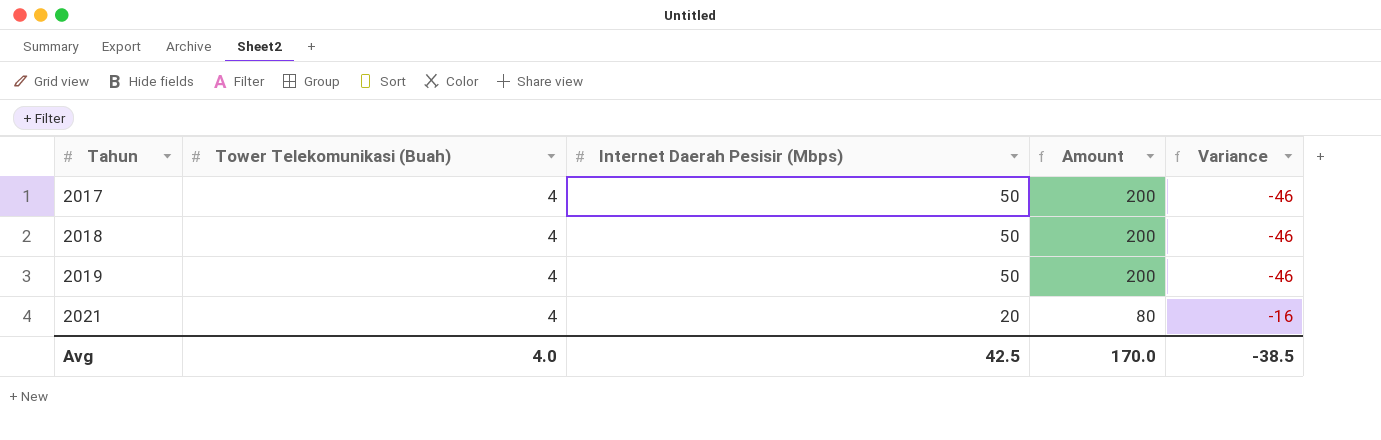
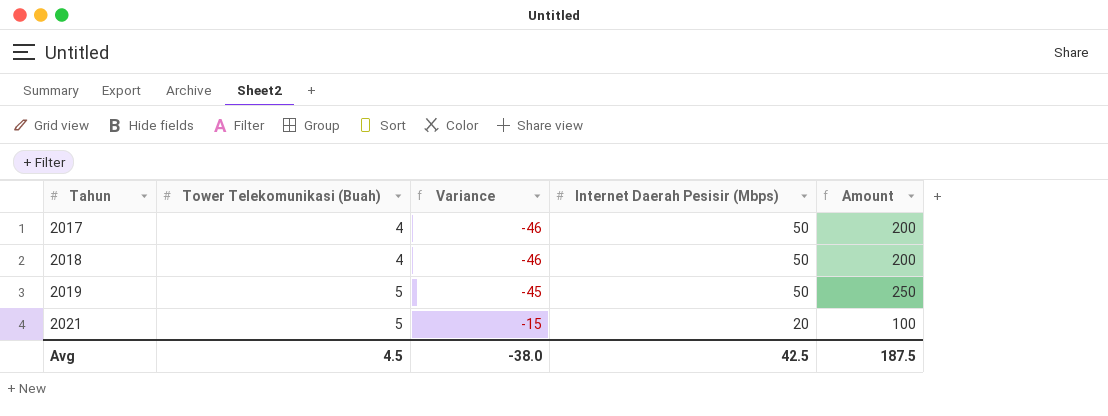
column Variance | position: 5 -> 3
2019 | Tower Telekomunikasi (Buah): 4 -> 5
2019 | Variance: -46 -> -45
2019 | Amount: 200 -> 250
2021 | Tower Telekomunikasi (Buah): 4 -> 5
2021 | Variance: -16 -> -15
2021 | Amount: 80 -> 100
Avg | Tower Telekomunikasi (Buah): 4.0 -> 4.5
Avg | Variance: -38.5 -> -38.0
Avg | Amount: 170.0 -> 187.5

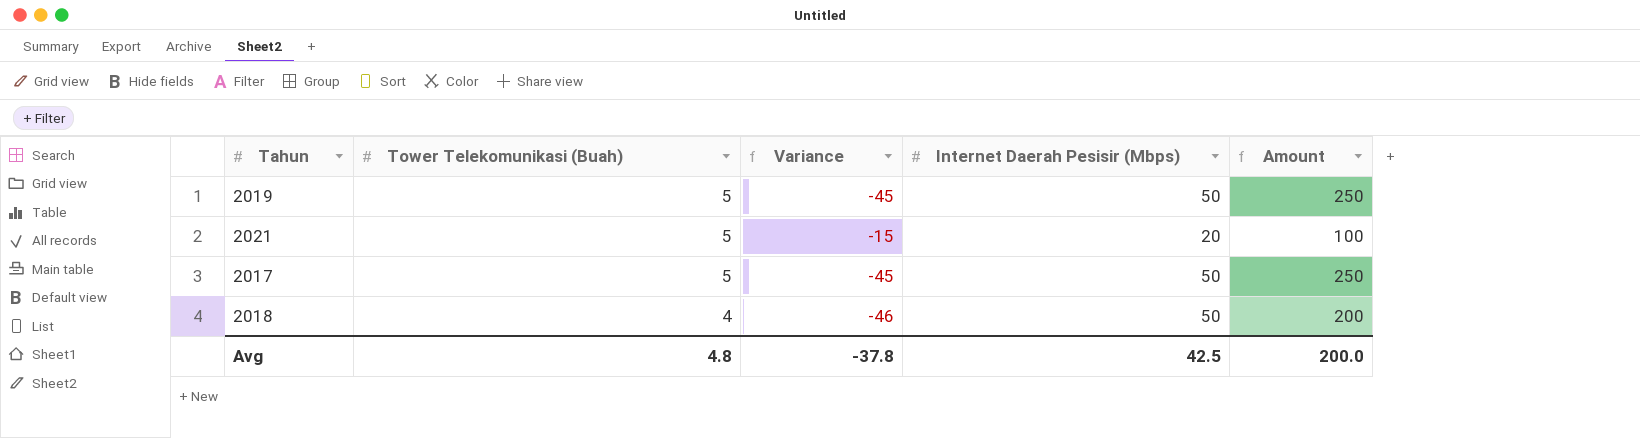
row order: Tahun ascending -> Tower Telekomunikasi (Buah) descending
2017 | Tower Telekomunikasi (Buah): 4 -> 5
2017 | Variance: -46 -> -45
2017 | Amount: 200 -> 250
Avg | Tower Telekomunikasi (Buah): 4.5 -> 4.8
Avg | Variance: -38.0 -> -37.8
Avg | Amount: 187.5 -> 200.0

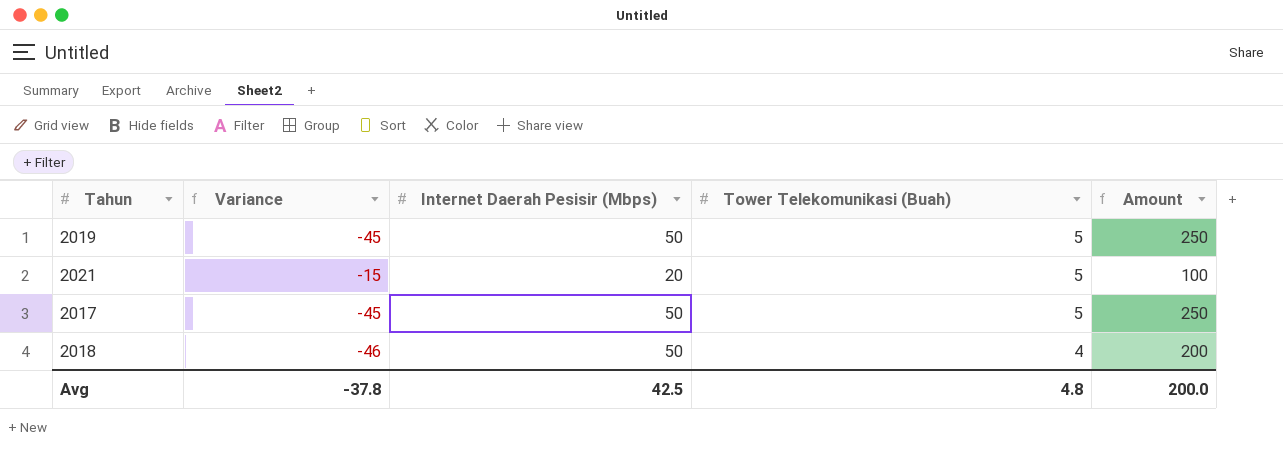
column Tower Telekomunikasi (Buah) | position: 2 -> 4

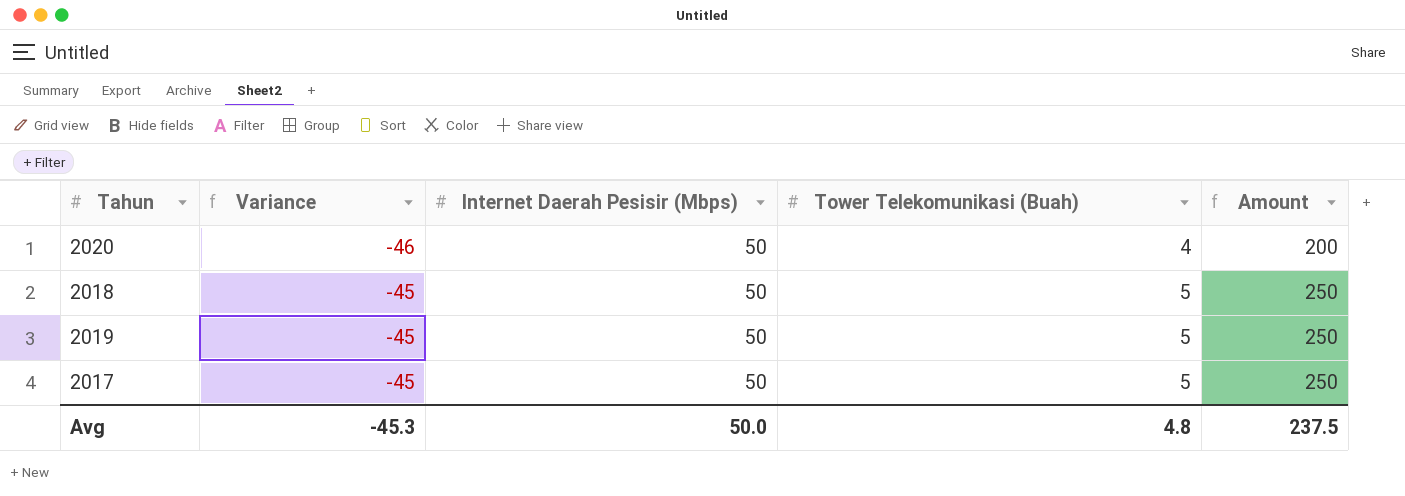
row order: Tower Telekomunikasi (Buah) descending -> Variance ascending
row 2021: -15 | 20 | 5 | 100 -> none
row 2020: none -> -46 | 50 | 4 | 200
2018 | Variance: -46 -> -45
2018 | Tower Telekomunikasi (Buah): 4 -> 5
2018 | Amount: 200 -> 250
Avg | Variance: -37.8 -> -45.3
Avg | Internet Daerah Pesisir (Mbps): 42.5 -> 50.0
Avg | Amount: 200.0 -> 237.5

